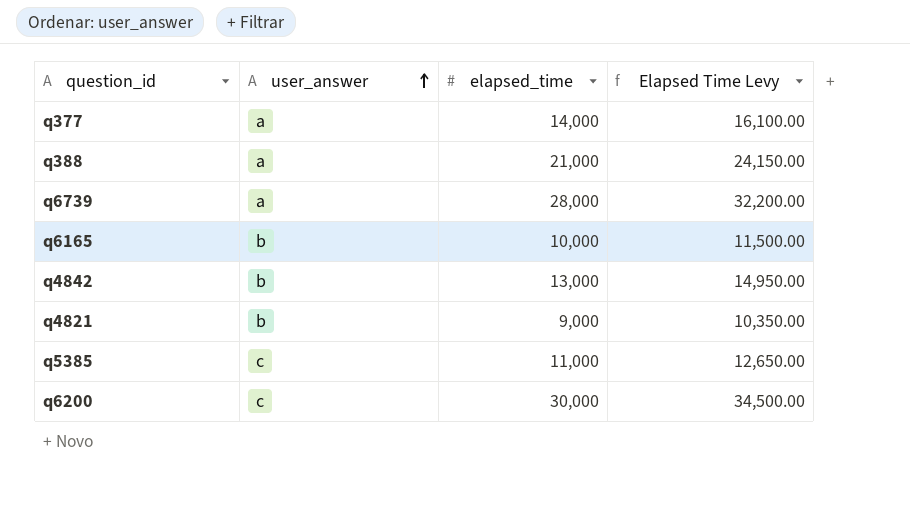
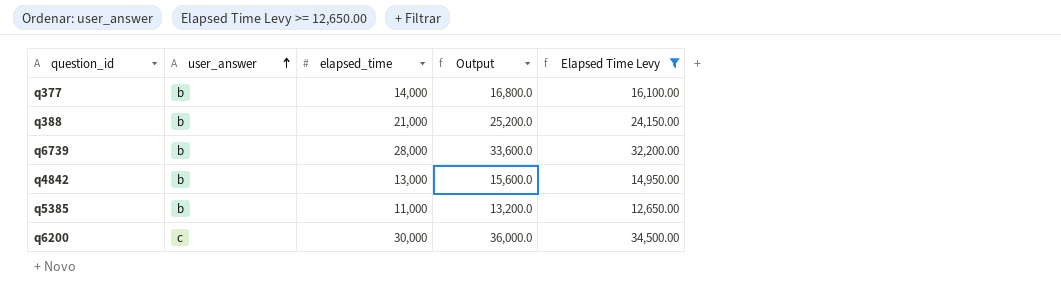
filter: none -> Elapsed Time Levy >= 12,650.00
column Output | formula: none -> [elapsed_time] * 1.2
q377 | user_answer: a -> b
q388 | user_answer: a -> b
q6739 | user_answer: a -> b
q5385 | user_answer: c -> b

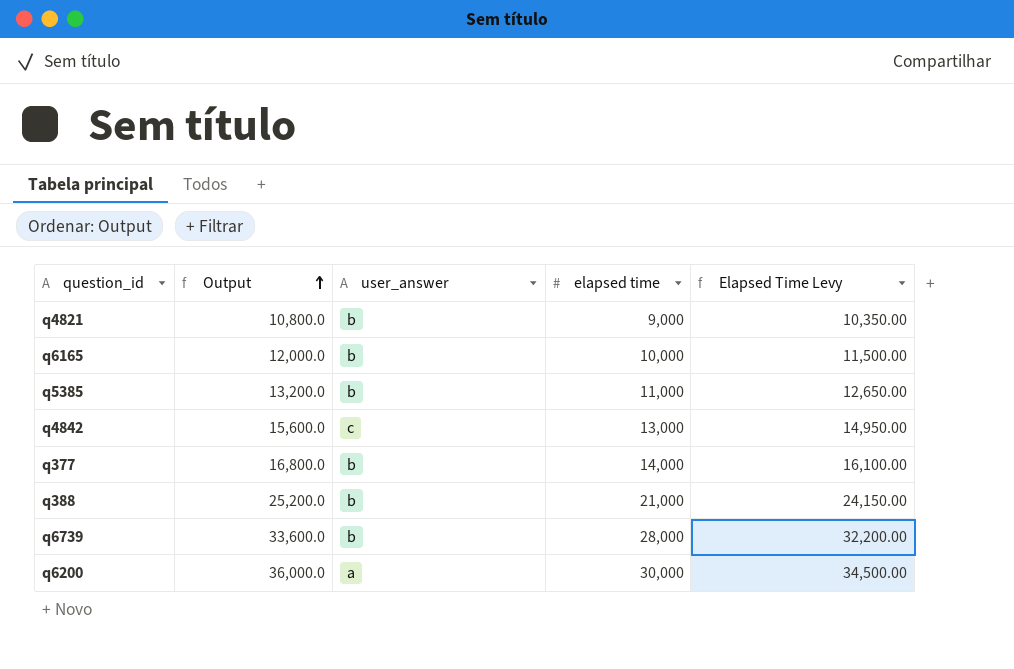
filter: Elapsed Time Levy >= 12,650.00 -> none
row order: user_answer ascending -> Output ascending
column Output | position: 4 -> 2
column name: elapsed_time -> elapsed time
q4842 | user_answer: b -> c
q6200 | user_answer: c -> a

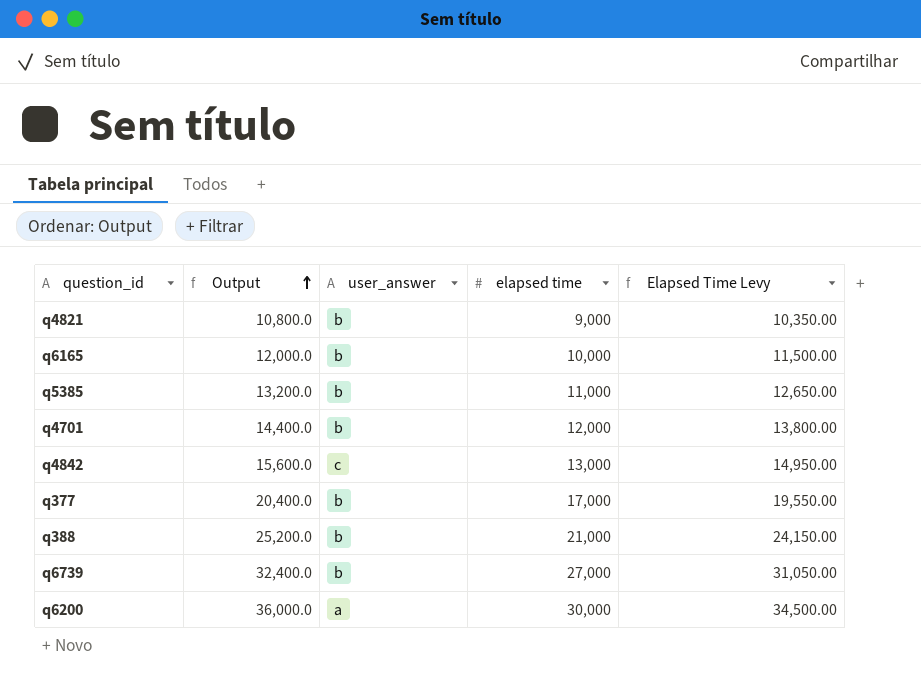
row q4701: none -> 14,400.0 | b | 12,000 | 13,800.00
q377 | Output: 16,800.0 -> 20,400.0
q377 | elapsed time: 14,000 -> 17,000
q377 | Elapsed Time Levy: 16,100.00 -> 19,550.00
q6739 | Output: 33,600.0 -> 32,400.0
q6739 | elapsed time: 28,000 -> 27,000
q6739 | Elapsed Time Levy: 32,200.00 -> 31,050.00

